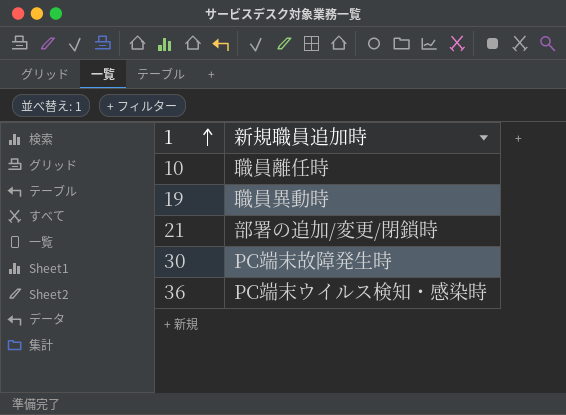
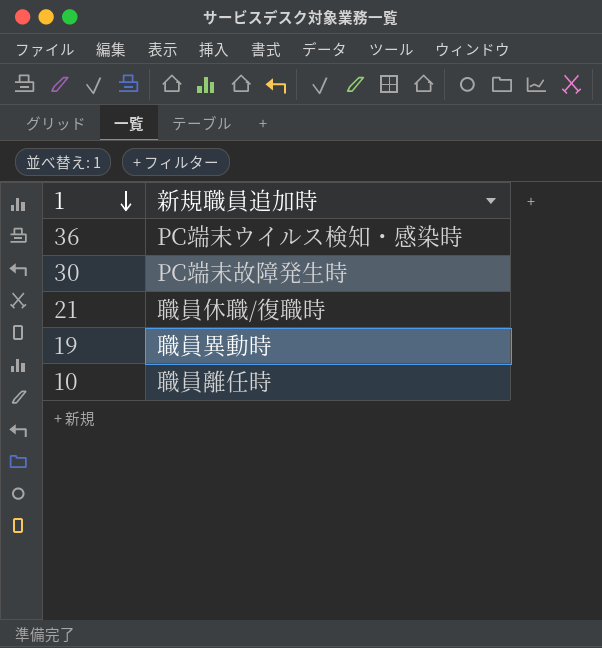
row order: 1 ascending -> 1 descending
21 | 新規職員追加時: 部署の追加/変更/閉鎖時 -> 職員休職/復職時

